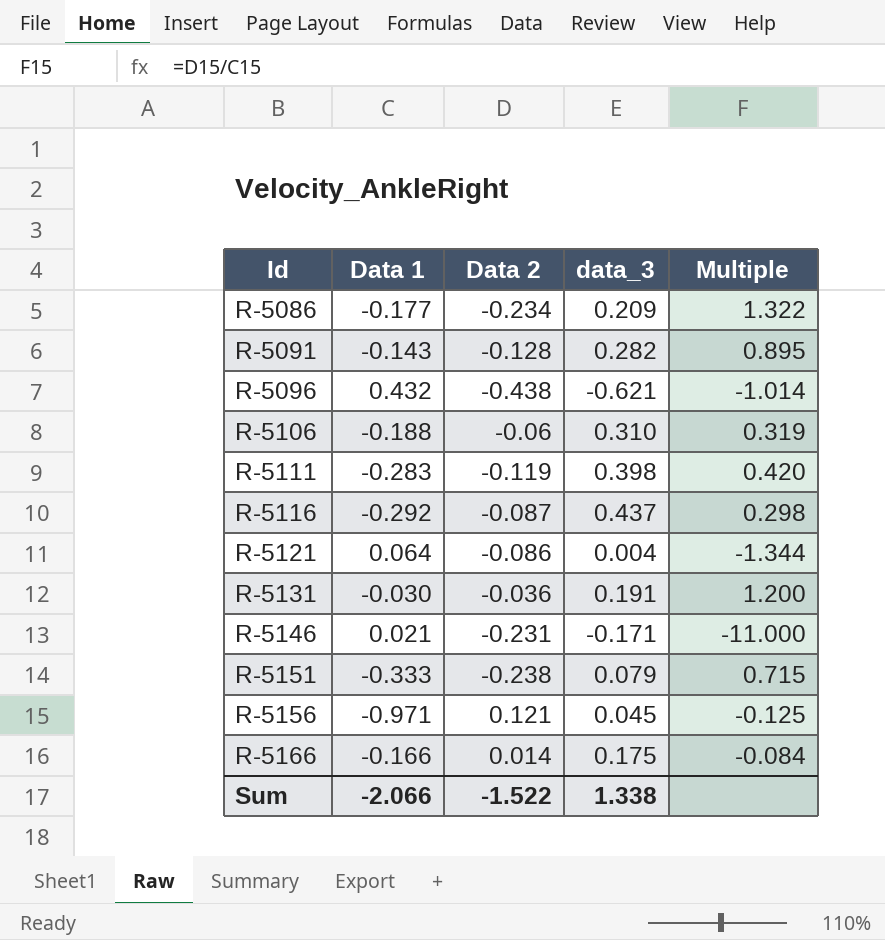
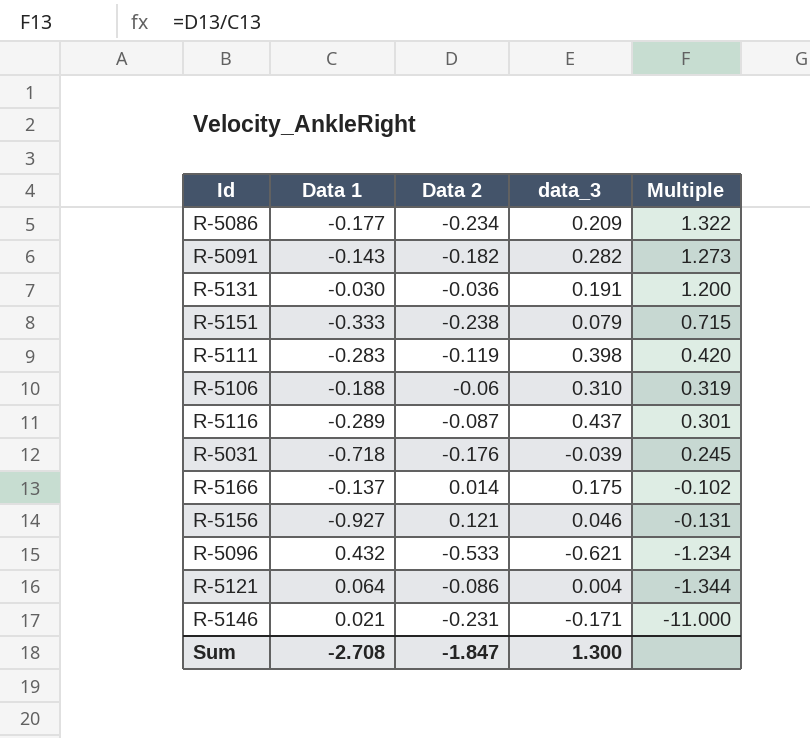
row order: Id ascending -> Multiple descending
R-5091 | Data 2: -0.128 -> -0.182
R-5091 | Multiple: 0.895 -> 1.273
R-5116 | Data 1: -0.292 -> -0.289
R-5116 | Multiple: 0.298 -> 0.301
row R-5031: none -> -0.718 | -0.176 | -0.039 | 0.245
R-5166 | Data 1: -0.166 -> -0.137
R-5166 | Multiple: -0.084 -> -0.102
R-5156 | Data 1: -0.971 -> -0.927
R-5156 | data_3: 0.045 -> 0.046
R-5156 | Multiple: -0.125 -> -0.131
R-5096 | Data 2: -0.438 -> -0.533
R-5096 | Multiple: -1.014 -> -1.234
Sum | Data 1: -2.066 -> -2.708
Sum | Data 2: -1.522 -> -1.847
Sum | data_3: 1.338 -> 1.300

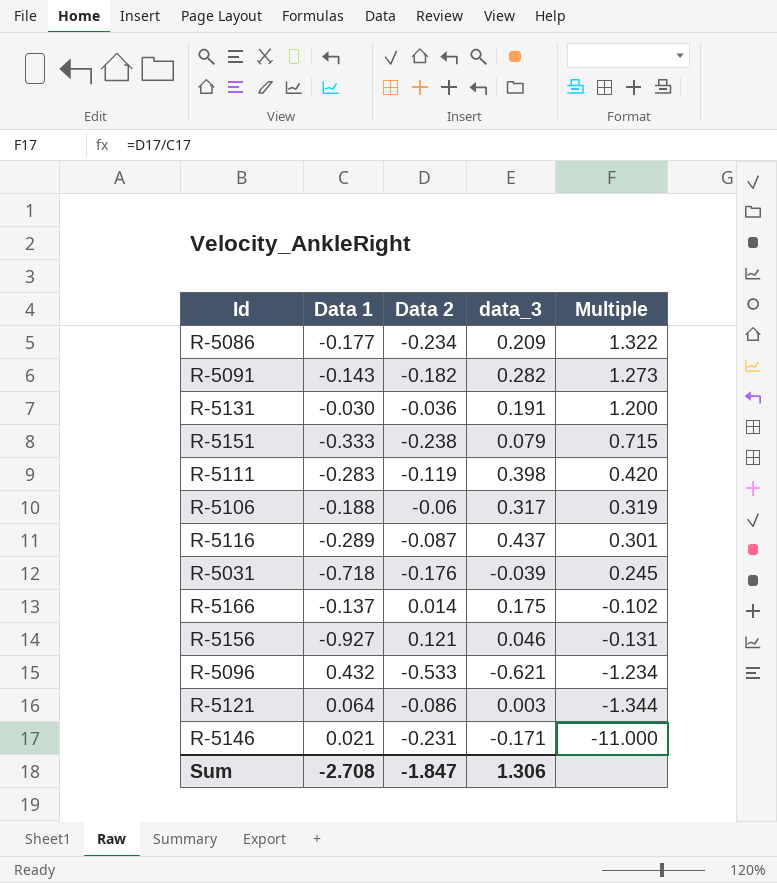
R-5106 | data_3: 0.310 -> 0.317
R-5121 | data_3: 0.004 -> 0.003
Sum | data_3: 1.300 -> 1.306

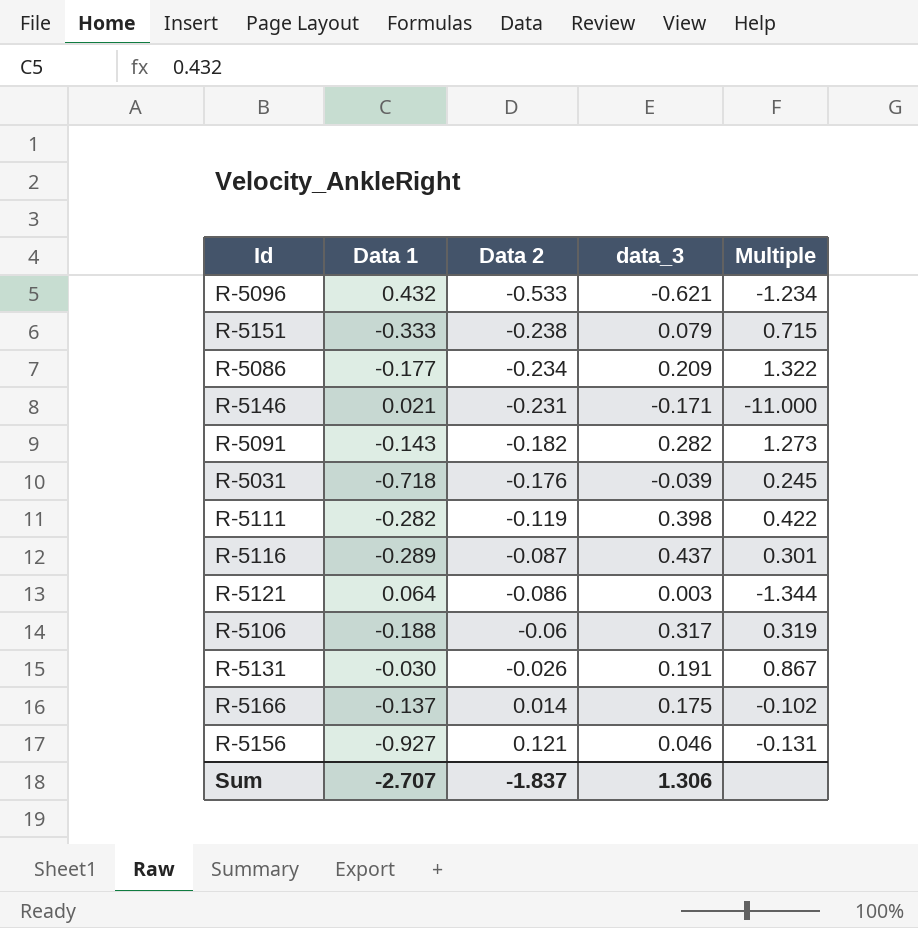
row order: Multiple descending -> Data 2 ascending
R-5111 | Data 1: -0.283 -> -0.282
R-5111 | Multiple: 0.420 -> 0.422
R-5131 | Data 2: -0.036 -> -0.026
R-5131 | Multiple: 1.200 -> 0.867
Sum | Data 1: -2.708 -> -2.707
Sum | Data 2: -1.847 -> -1.837

